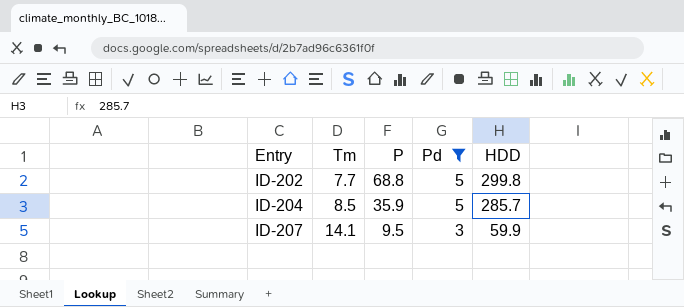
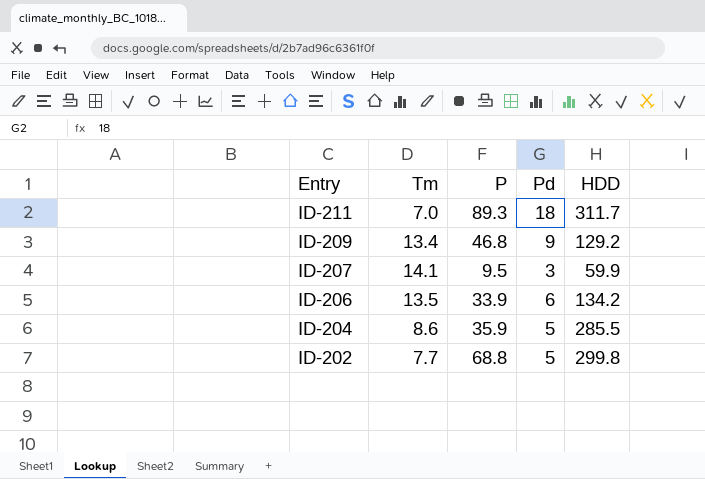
filter: Pd <= 5 -> none
row order: Entry ascending -> Entry descending
ID-204 | Tm: 8.5 -> 8.6
ID-204 | HDD: 285.7 -> 285.5

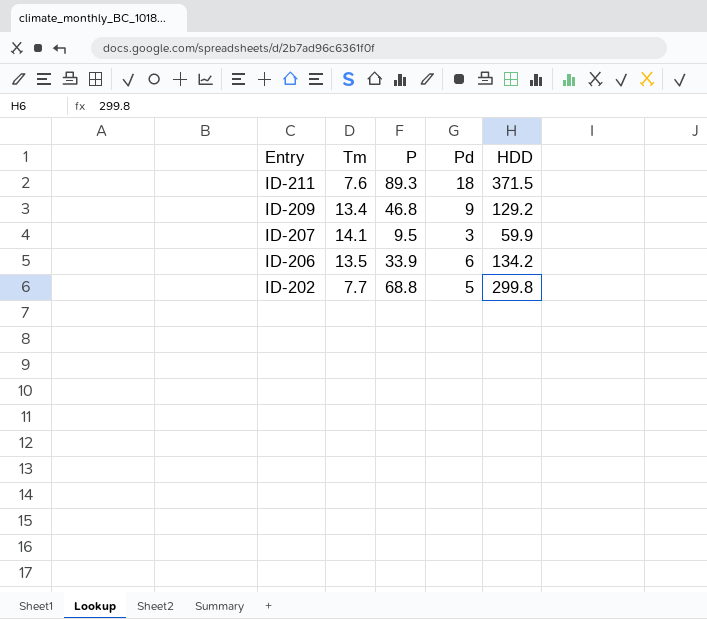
row ID-204: 8.6 | 35.9 | 5 | 285.5 -> none
ID-211 | Tm: 7.0 -> 7.6
ID-211 | HDD: 311.7 -> 371.5

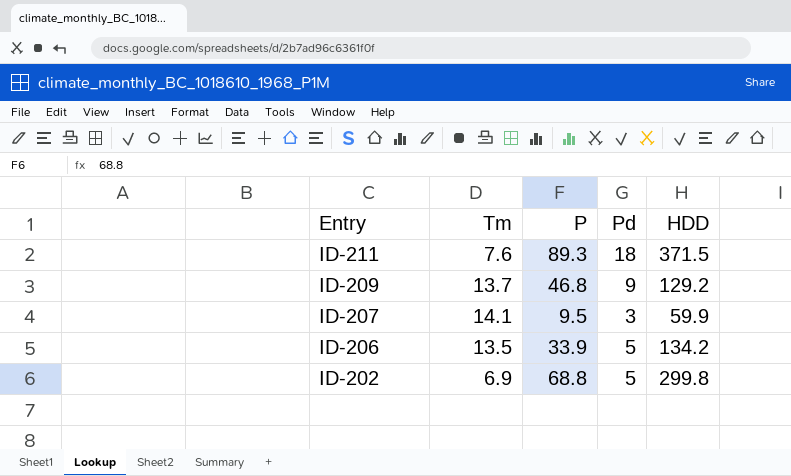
ID-209 | Tm: 13.4 -> 13.7
ID-206 | Pd: 6 -> 5
ID-202 | Tm: 7.7 -> 6.9

